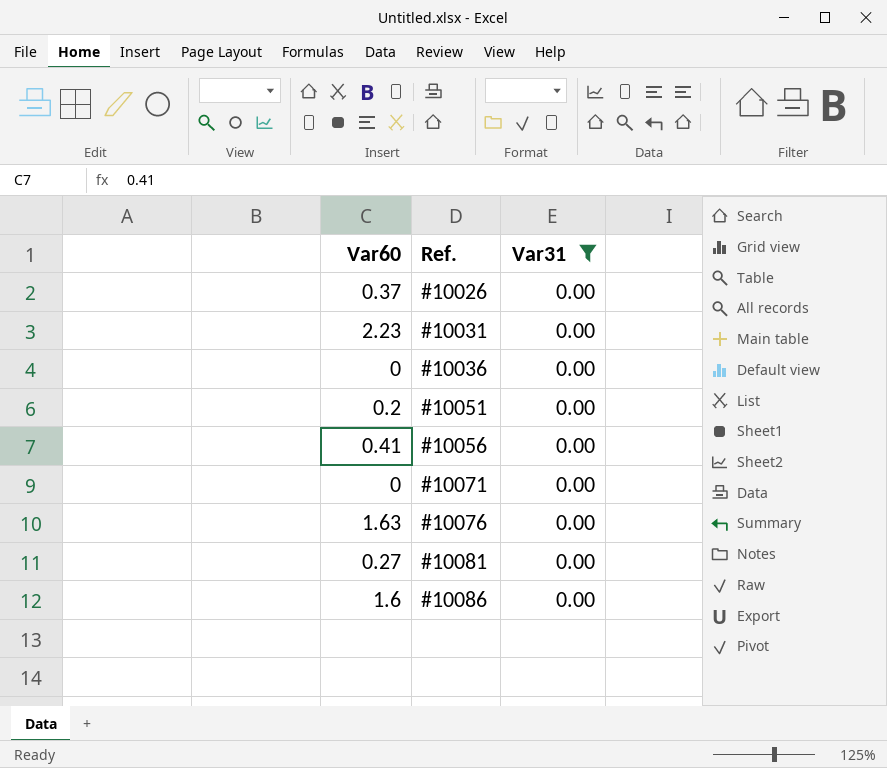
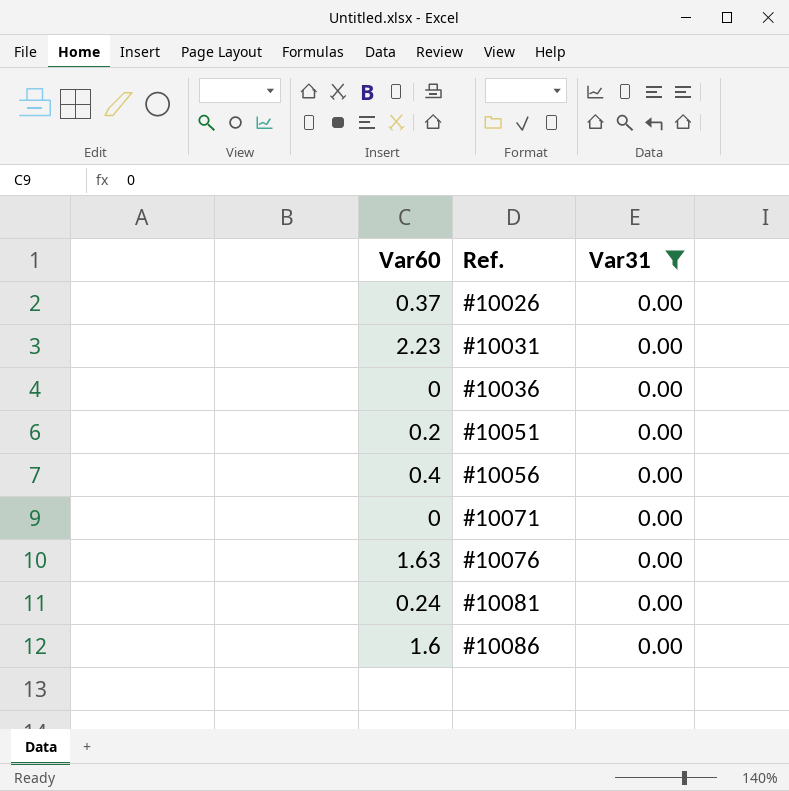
#10056 | Var60: 0.41 -> 0.4
#10081 | Var60: 0.27 -> 0.24

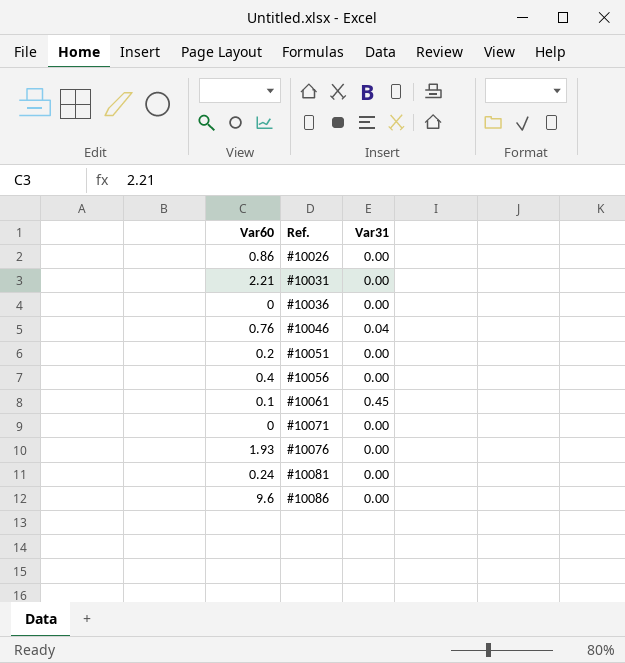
filter: Var31 = 0.00 -> none
#10026 | Var60: 0.37 -> 0.86
#10031 | Var60: 2.23 -> 2.21
#10076 | Var60: 1.63 -> 1.93
#10086 | Var60: 1.6 -> 9.6

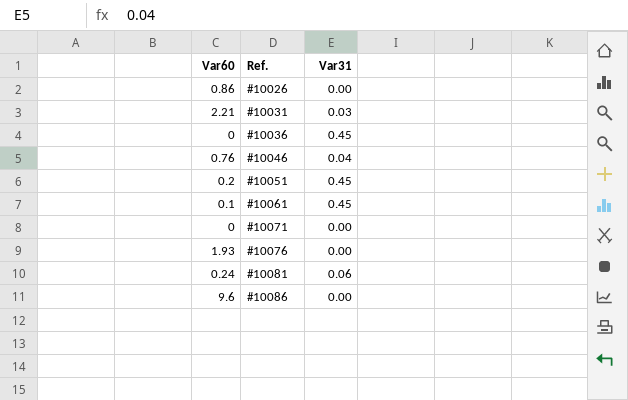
row #10056: 0.4 | 0.00 -> none
#10031 | Var31: 0.00 -> 0.03
#10036 | Var31: 0.00 -> 0.45
#10051 | Var31: 0.00 -> 0.45
#10081 | Var31: 0.00 -> 0.06

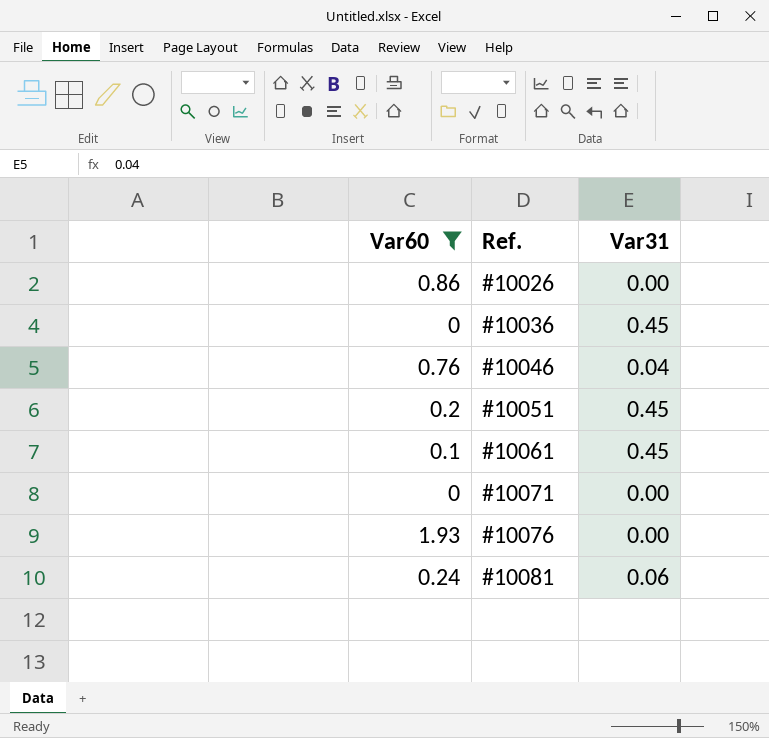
filter: none -> Var60 <= 1.93

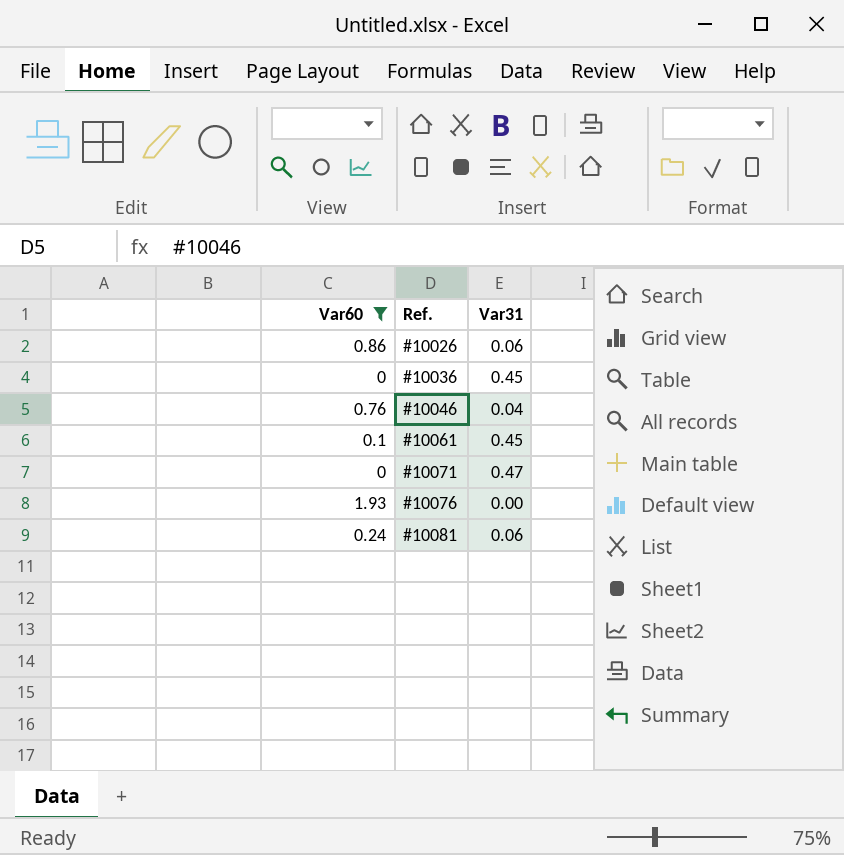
row #10051: 0.2 | 0.45 -> none
#10026 | Var31: 0.00 -> 0.06
#10071 | Var31: 0.00 -> 0.47

